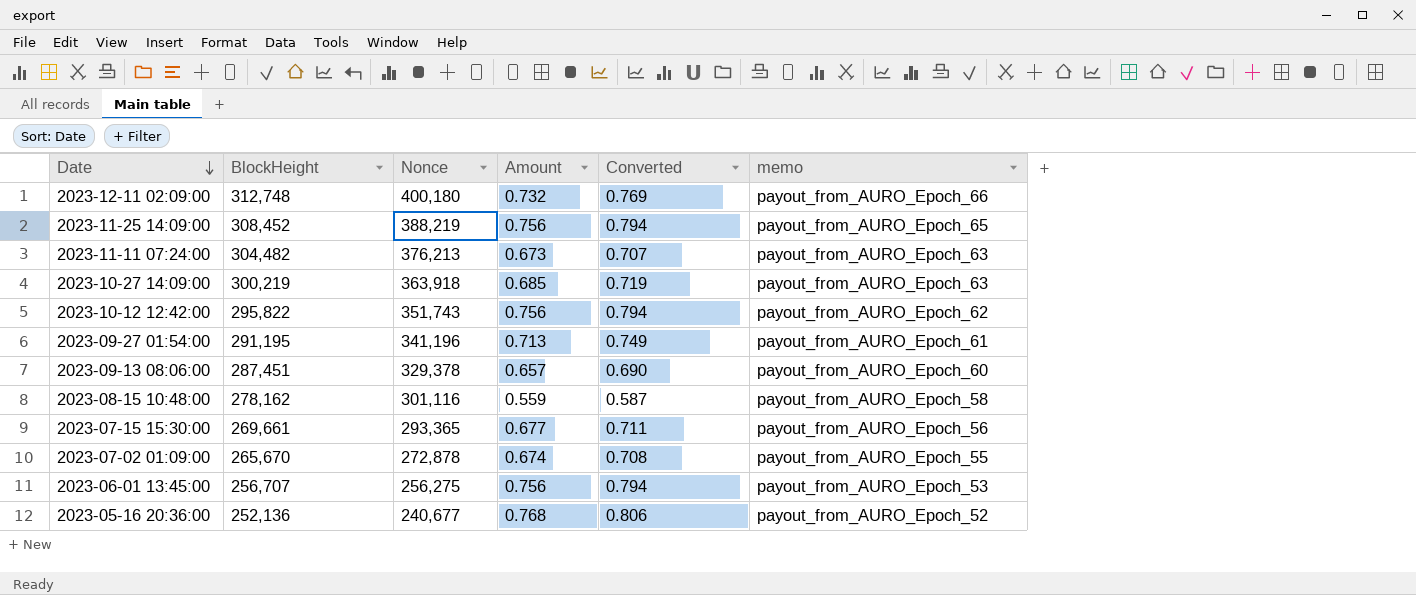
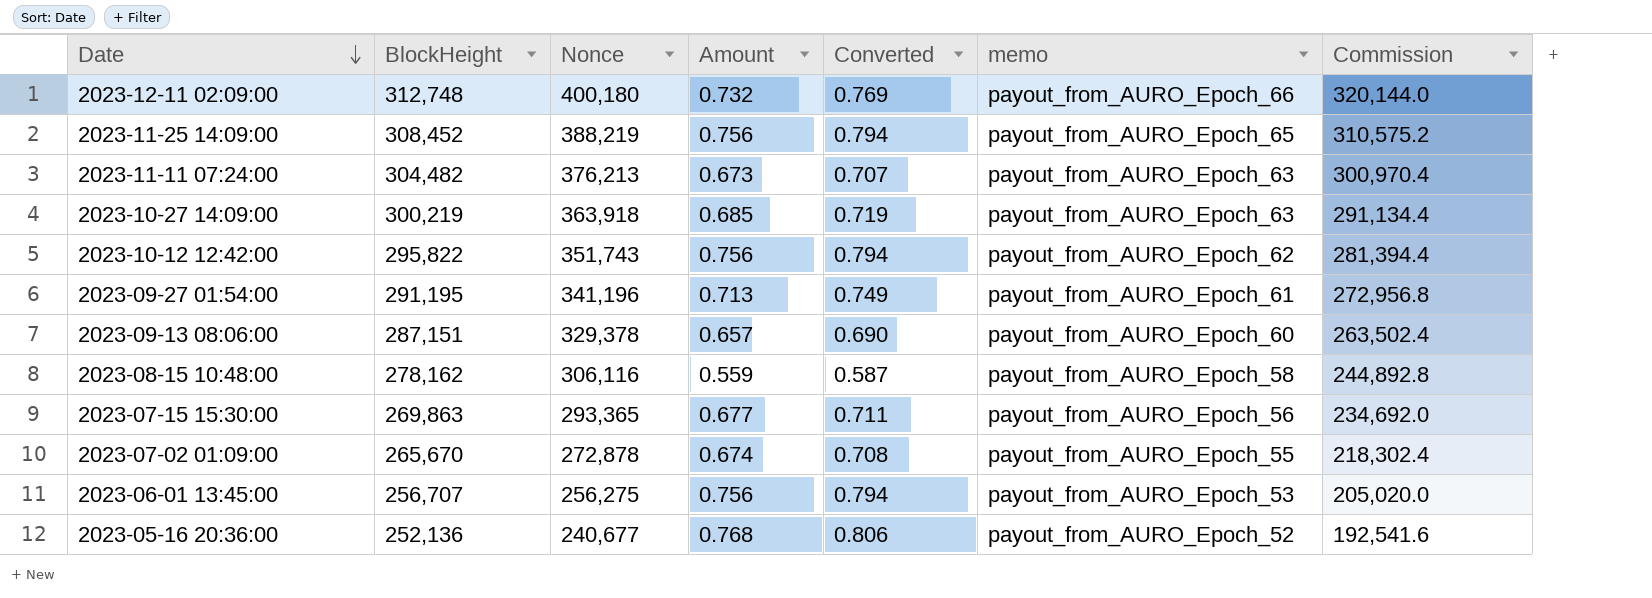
column Commission | formula: none -> [Nonce] * 0.8
2023-09-13 08:06:00 | BlockHeight: 287,451 -> 287,151
2023-08-15 10:48:00 | Nonce: 301,116 -> 306,116
2023-07-15 15:30:00 | BlockHeight: 269,661 -> 269,863

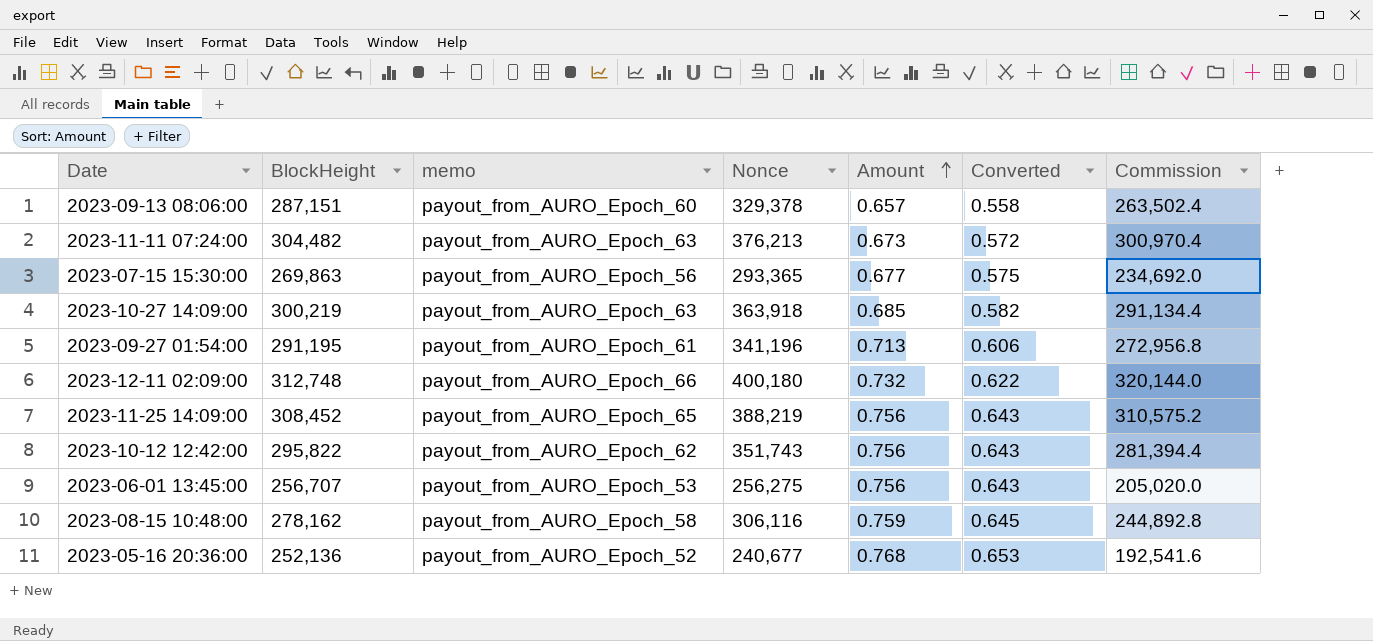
row order: Date descending -> Amount ascending
column memo | position: 6 -> 3
column Converted | formula: [Amount] * 1.05 -> [Amount] * 0.85
row 2023-07-02 01:09:00: 265,670 | 272,878 | 0.674 | 0.708 | payout_from_AURO_Epoch_55 | 218,302.4 -> none
2023-08-15 10:48:00 | Amount: 0.559 -> 0.759

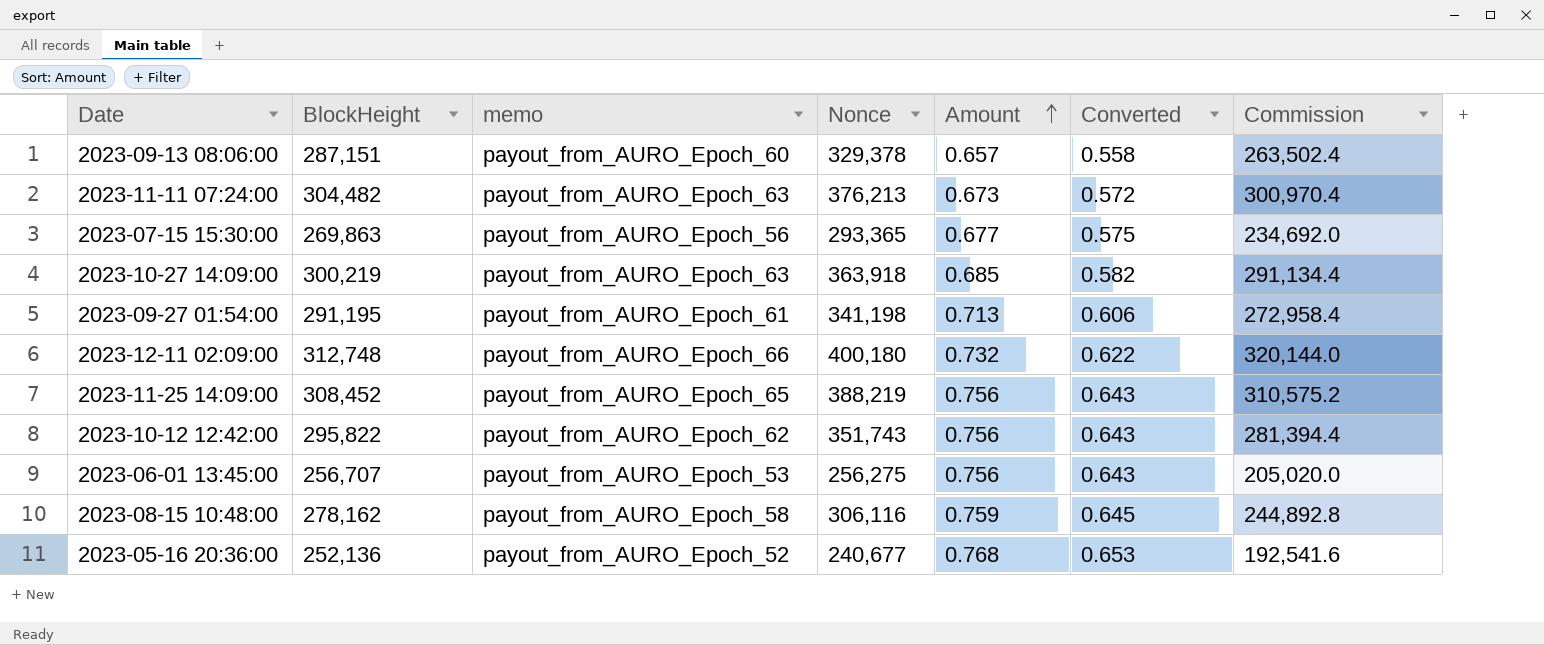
2023-09-27 01:54:00 | Nonce: 341,196 -> 341,198
2023-09-27 01:54:00 | Commission: 272,956.8 -> 272,958.4

